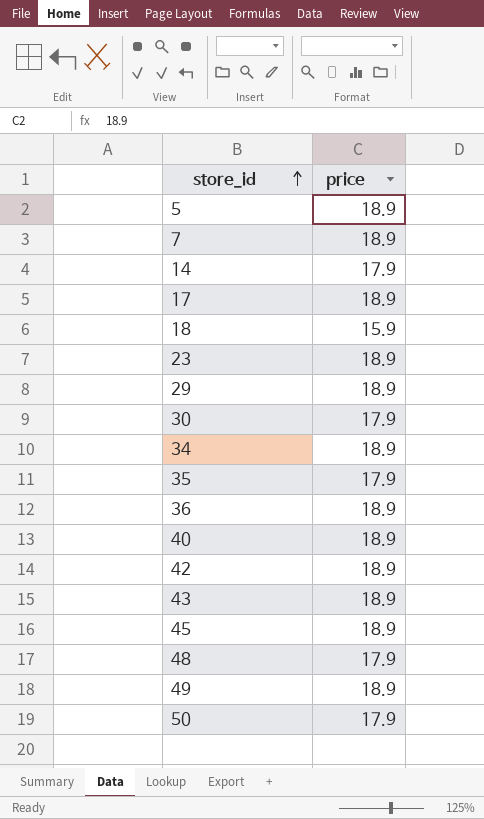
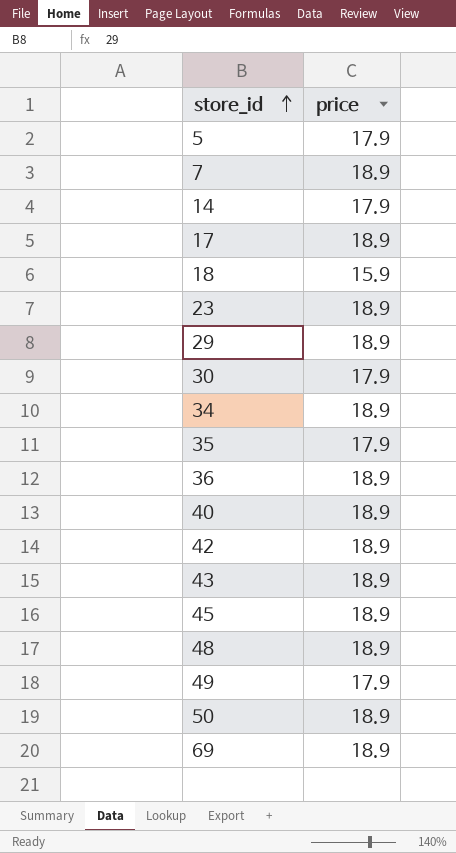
5 | price: 18.9 -> 17.9
48 | price: 17.9 -> 18.9
49 | price: 18.9 -> 17.9
50 | price: 17.9 -> 18.9
row 69: none -> 18.9

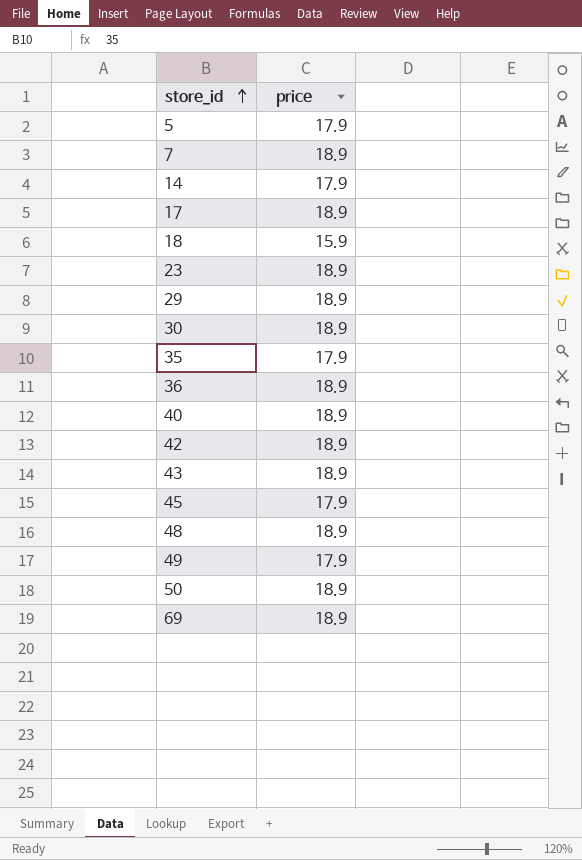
row 34: 18.9 -> none
30 | price: 17.9 -> 18.9
45 | price: 18.9 -> 17.9

